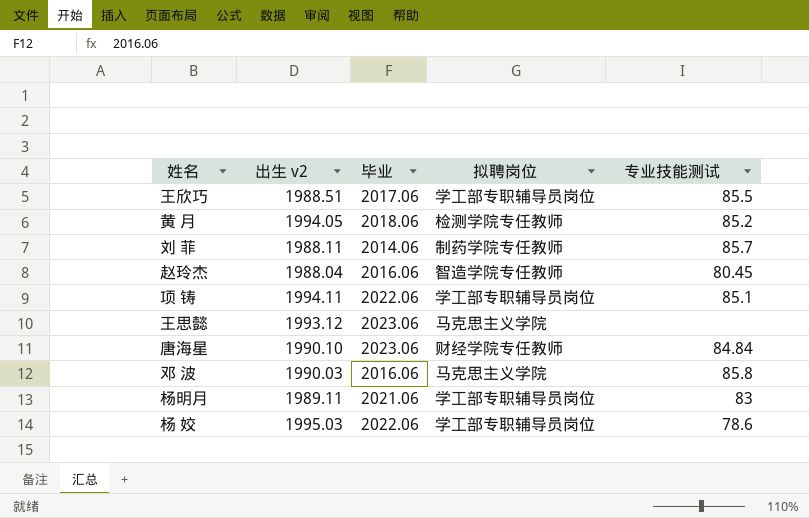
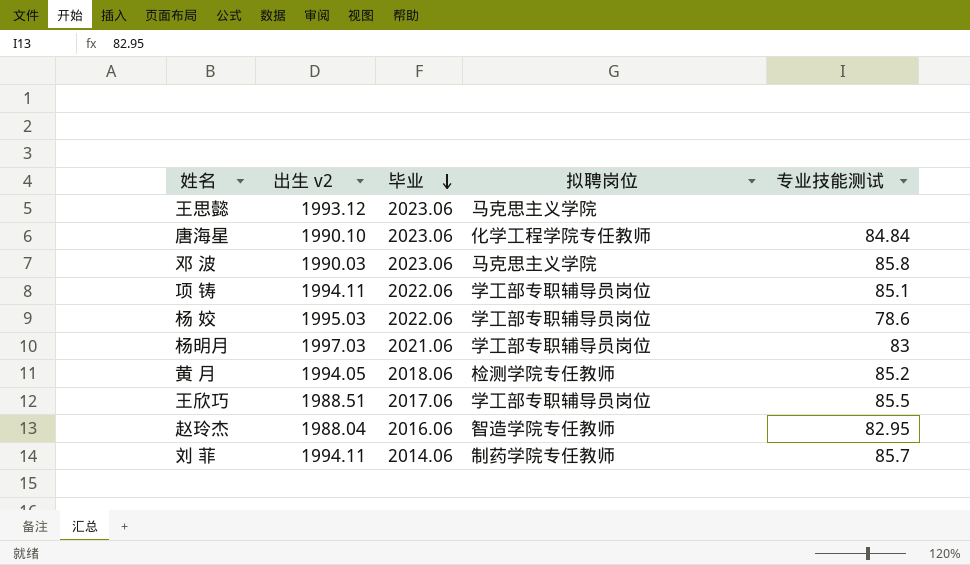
row order: none -> 毕业 descending
唐海星 | 拟聘岗位: 财经学院专任教师 -> 化学工程学院专任教师
邓 波 | 毕业: 2016.06 -> 2023.06
杨明月 | 出生 v2: 1989.11 -> 1997.03
赵玲杰 | 专业技能测试: 80.45 -> 82.95
刘 菲 | 出生 v2: 1988.11 -> 1994.11

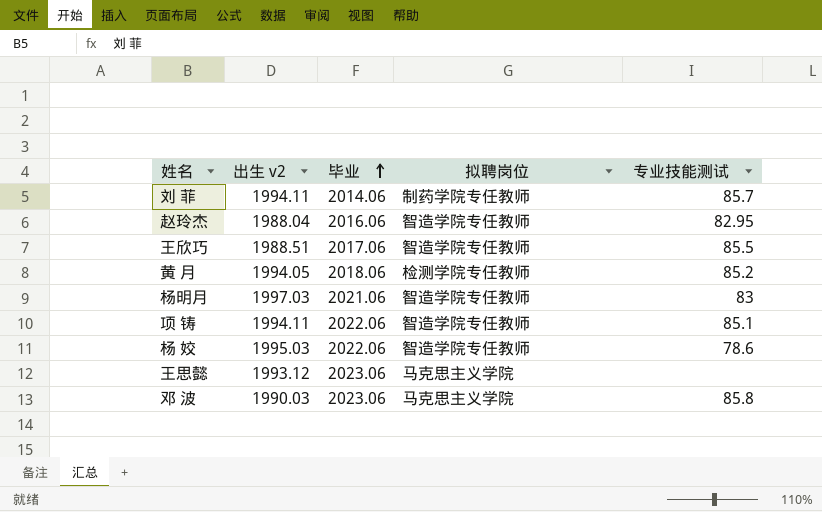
row order: 毕业 descending -> 毕业 ascending
row 唐海星: 1990.10 | 2023.06 | 化学工程学院专任教师 | 84.84 -> none
王欣巧 | 拟聘岗位: 学工部专职辅导员岗位 -> 智造学院专任教师
杨明月 | 拟聘岗位: 学工部专职辅导员岗位 -> 智造学院专任教师
项 铸 | 拟聘岗位: 学工部专职辅导员岗位 -> 智造学院专任教师
杨 姣 | 拟聘岗位: 学工部专职辅导员岗位 -> 智造学院专任教师

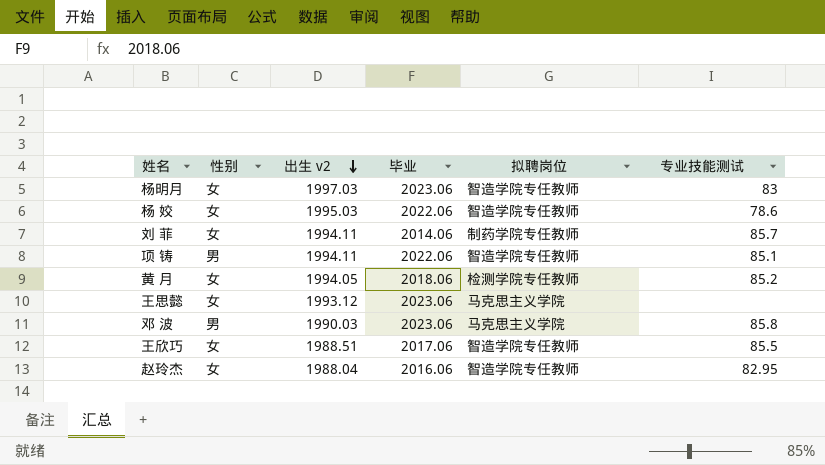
row order: 毕业 ascending -> 出生 v2 descending
column 性别 | position: none -> 2
杨明月 | 毕业: 2021.06 -> 2023.06

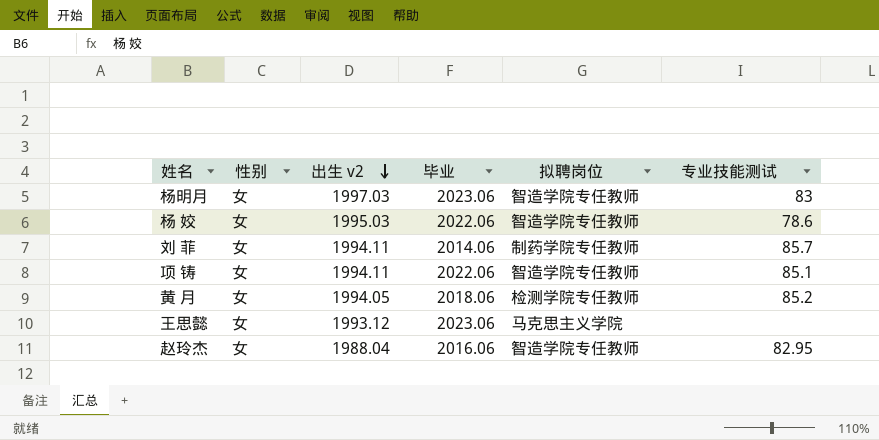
row 邓 波: 男 | 1990.03 | 2023.06 | 马克思主义学院 | 85.8 -> none
row 王欣巧: 女 | 1988.51 | 2017.06 | 智造学院专任教师 | 85.5 -> none
项 铸 | 性别: 男 -> 女

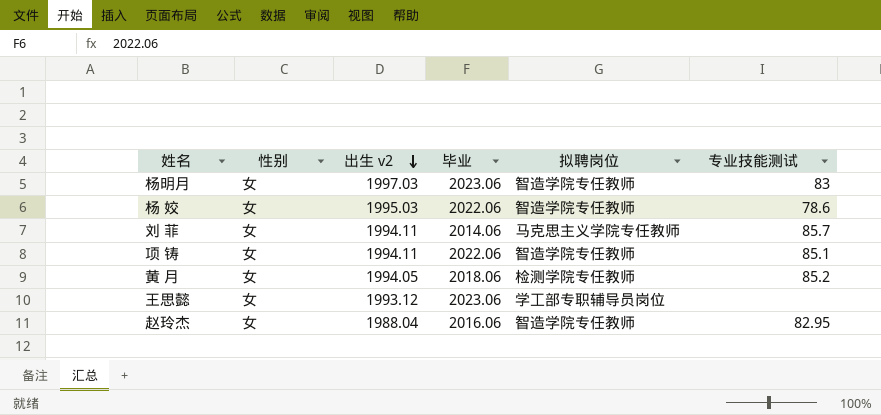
刘 菲 | 拟聘岗位: 制药学院专任教师 -> 马克思主义学院专任教师
王思懿 | 拟聘岗位: 马克思主义学院 -> 学工部专职辅导员岗位

